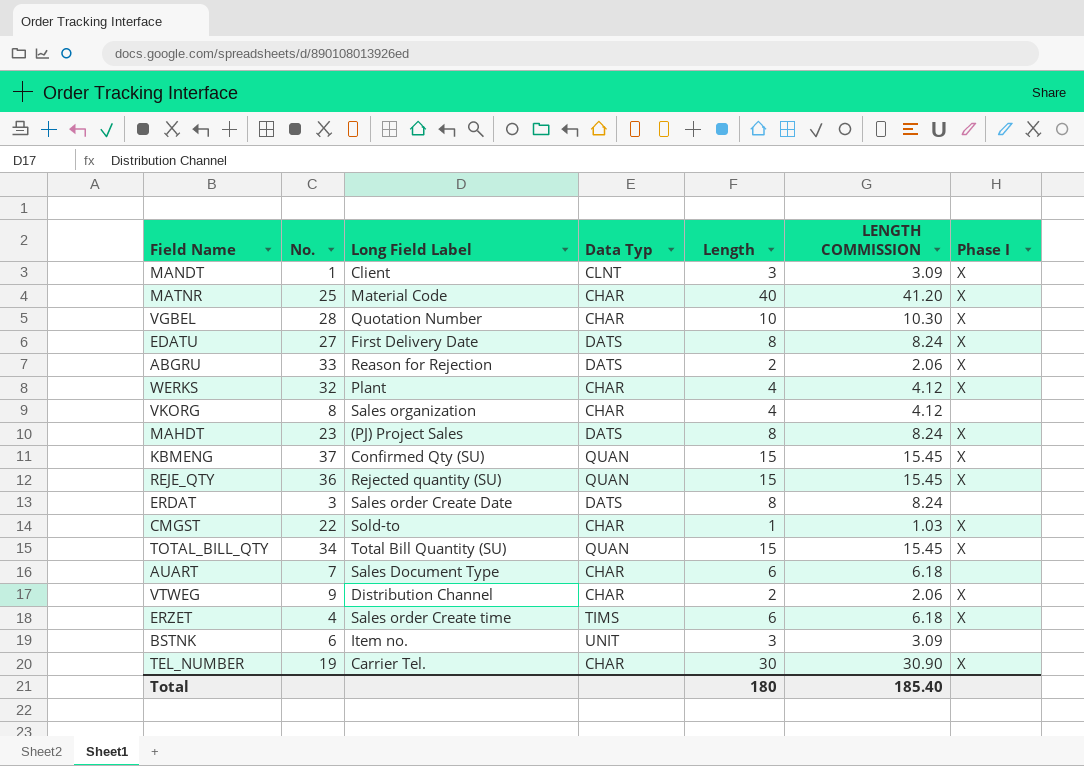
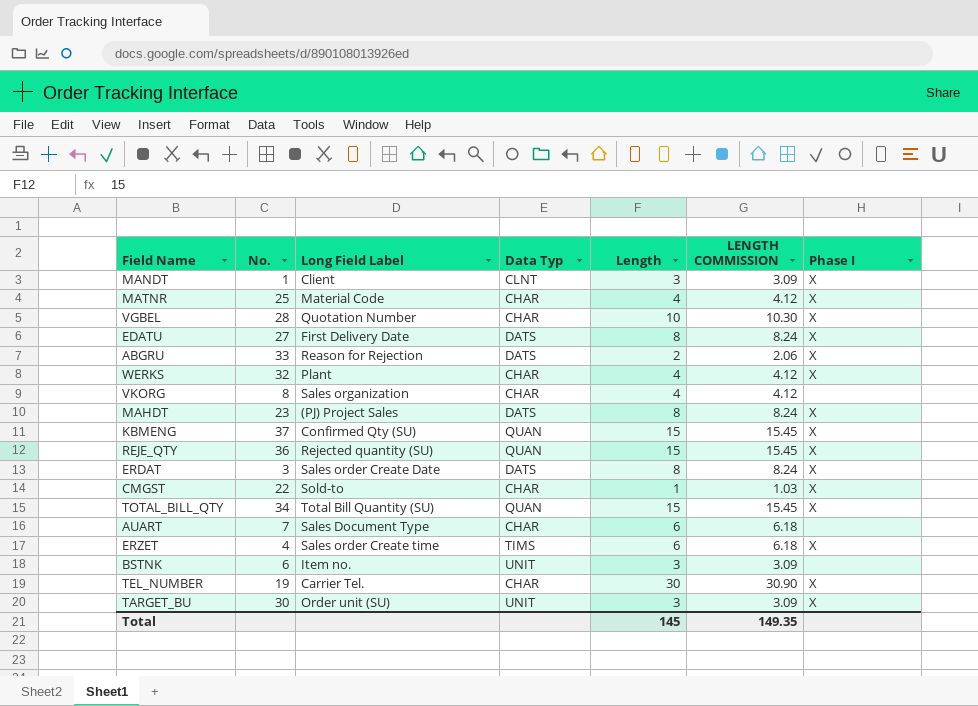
row VTWEG: 9 | Distribution Channel | CHAR | 2 | 2.06 | X -> none
MATNR | Length: 40 -> 4
MATNR | LENGTH COMMISSION: 41.20 -> 4.12
ERDAT | Phase I: none -> X
row TARGET_BU: none -> 30 | Order unit (SU) | UNIT | 3 | 3.09 | X
Total | Length: 180 -> 145
Total | LENGTH COMMISSION: 185.40 -> 149.35

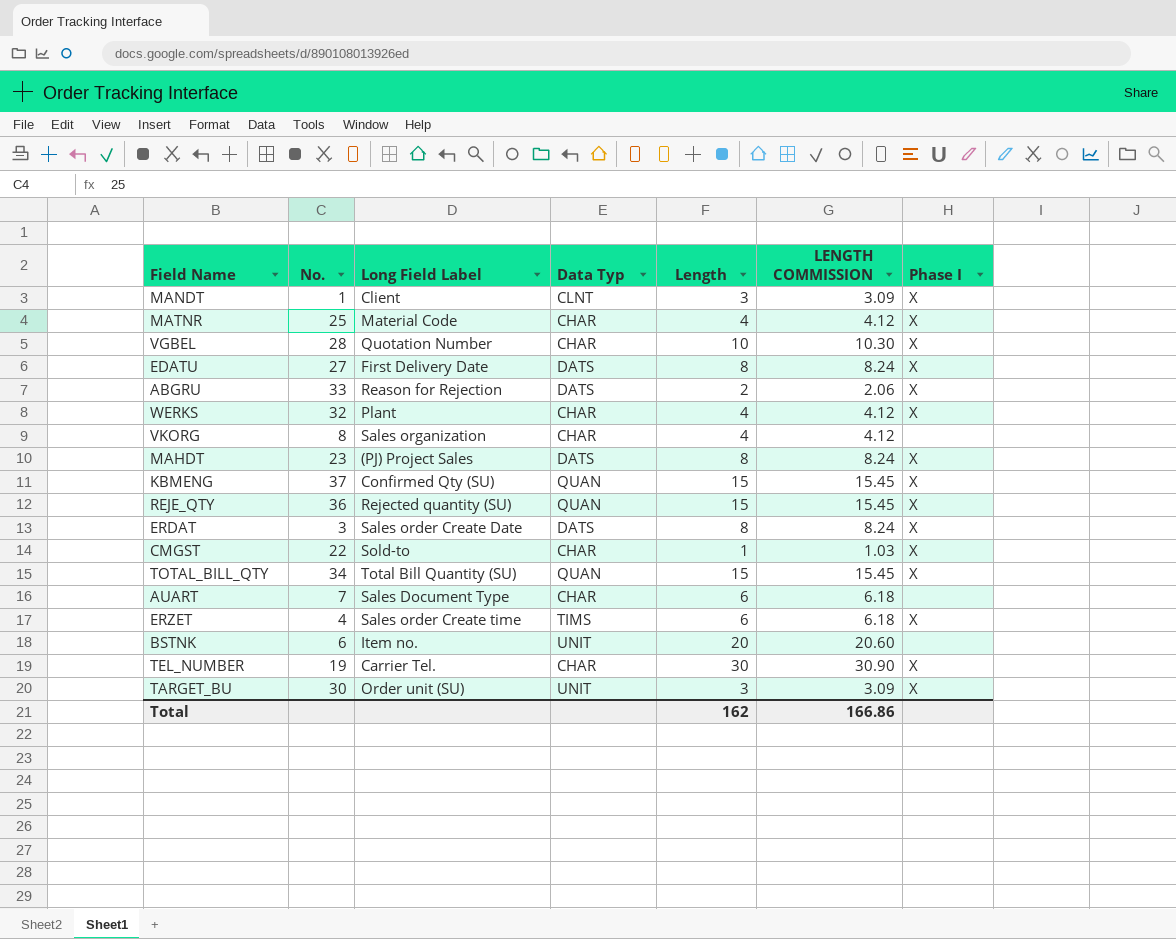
BSTNK | Length: 3 -> 20
BSTNK | LENGTH COMMISSION: 3.09 -> 20.60
Total | Length: 145 -> 162
Total | LENGTH COMMISSION: 149.35 -> 166.86

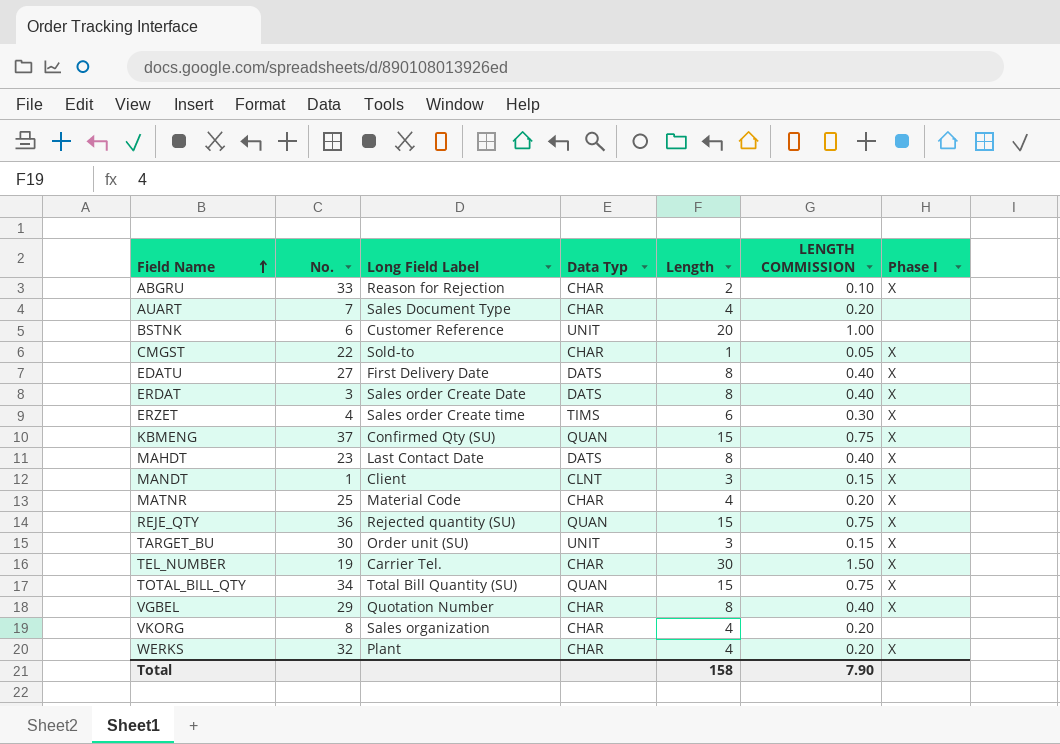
row order: none -> Field Name ascending
column LENGTH COMMISSION | formula: [Length] * 1.03 -> [Length] * 0.05
ABGRU | Data Typ: DATS -> CHAR
AUART | Length: 6 -> 4
BSTNK | Long Field Label: Item no. -> Customer Reference
MAHDT | Long Field Label: (PJ) Project Sales -> Last Contact Date
VGBEL | No.: 28 -> 29
VGBEL | Length: 10 -> 8
Total | Length: 162 -> 158
Total | LENGTH COMMISSION: 166.86 -> 7.90

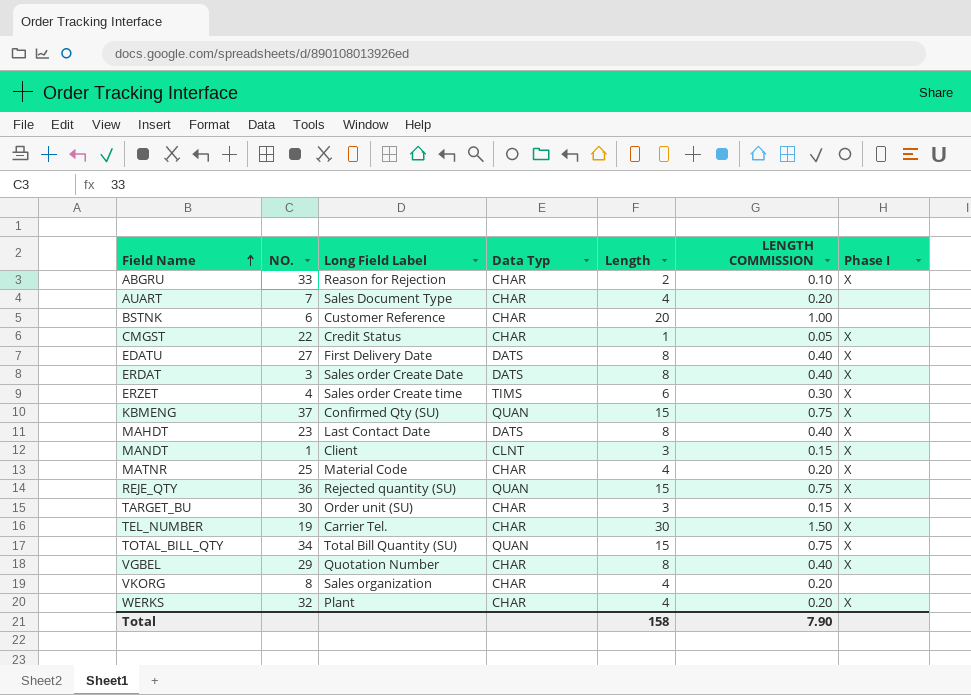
column name: No. -> NO.
BSTNK | Data Typ: UNIT -> CHAR
CMGST | Long Field Label: Sold-to -> Credit Status
TARGET_BU | Data Typ: UNIT -> CHAR

